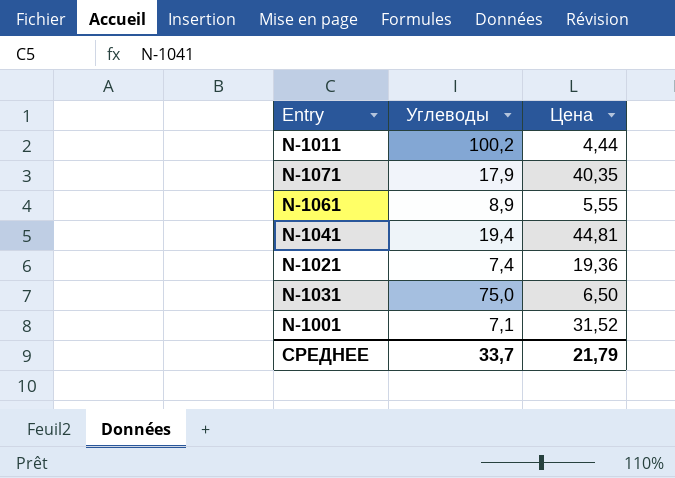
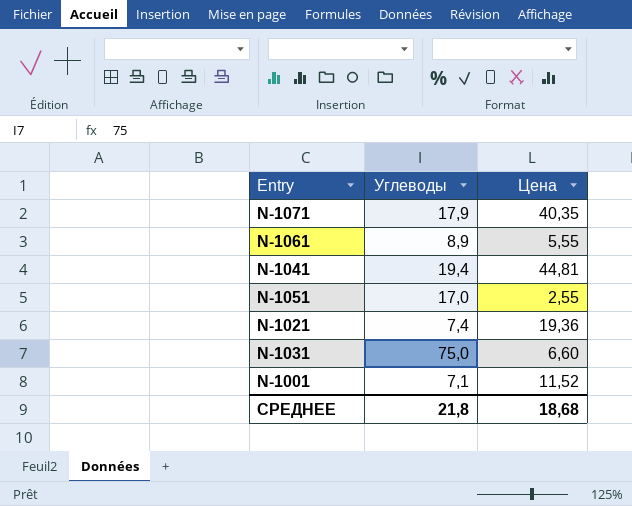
row N-1011: 100,2 | 4,44 -> none
row N-1051: none -> 17,0 | 2,55
N-1031 | Цена: 6,50 -> 6,60
N-1001 | Цена: 31,52 -> 11,52
СРЕДНЕЕ | Углеводы: 33,7 -> 21,8
СРЕДНЕЕ | Цена: 21,79 -> 18,68

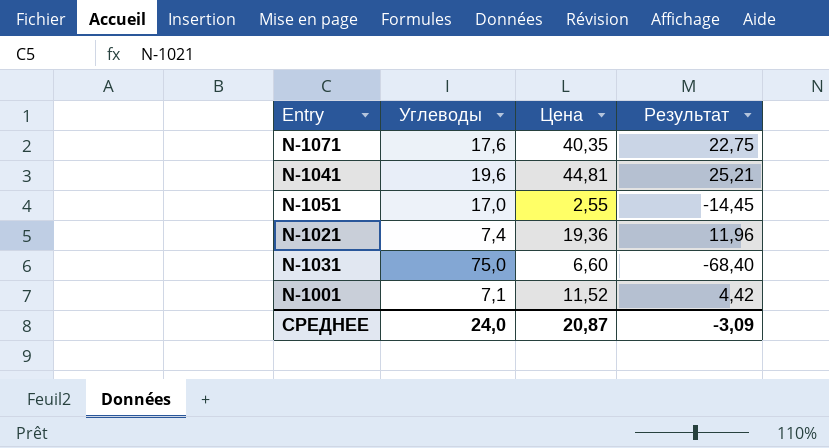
column Результат | formula: none -> [Цена] - [Углеводы]
row N-1061: 8,9 | 5,55 -> none
N-1071 | Углеводы: 17,9 -> 17,6
N-1041 | Углеводы: 19,4 -> 19,6
СРЕДНЕЕ | Углеводы: 21,8 -> 24,0
СРЕДНЕЕ | Цена: 18,68 -> 20,87

